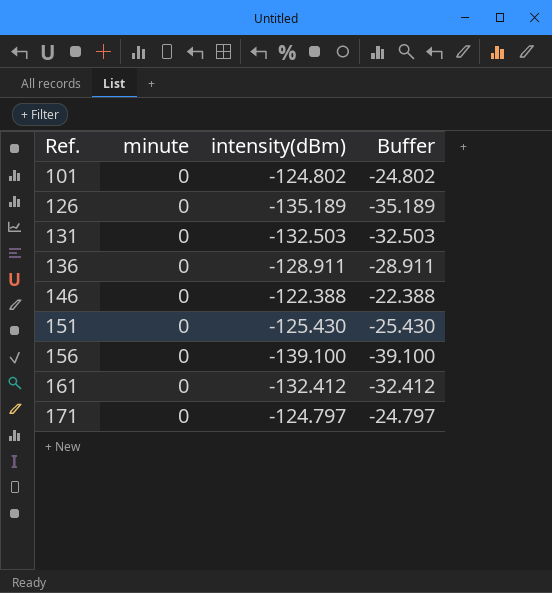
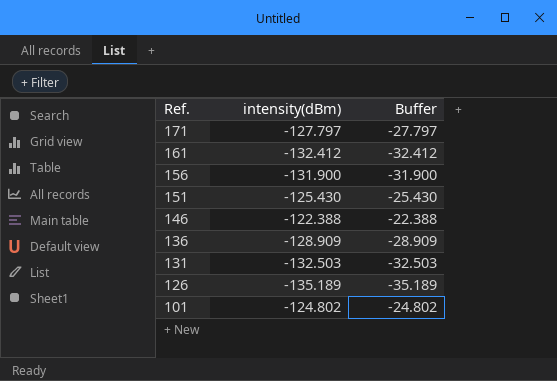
row order: Ref. ascending -> Ref. descending
column minute | position: 2 -> none
171 | intensity(dBm): -124.797 -> -127.797
171 | Buffer: -24.797 -> -27.797
156 | intensity(dBm): -139.100 -> -131.900
156 | Buffer: -39.100 -> -31.900
136 | intensity(dBm): -128.911 -> -128.909
136 | Buffer: -28.911 -> -28.909

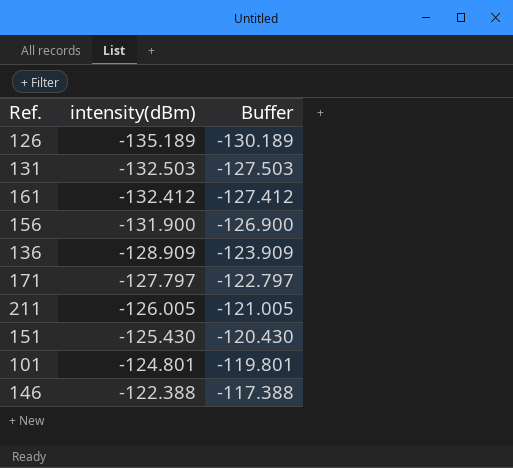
row order: Ref. descending -> intensity(dBm) ascending
column Buffer | formula: [intensity(dBm)] + 100 -> [intensity(dBm)] + 5
row 211: none -> -126.005 | -121.005
101 | intensity(dBm): -124.802 -> -124.801

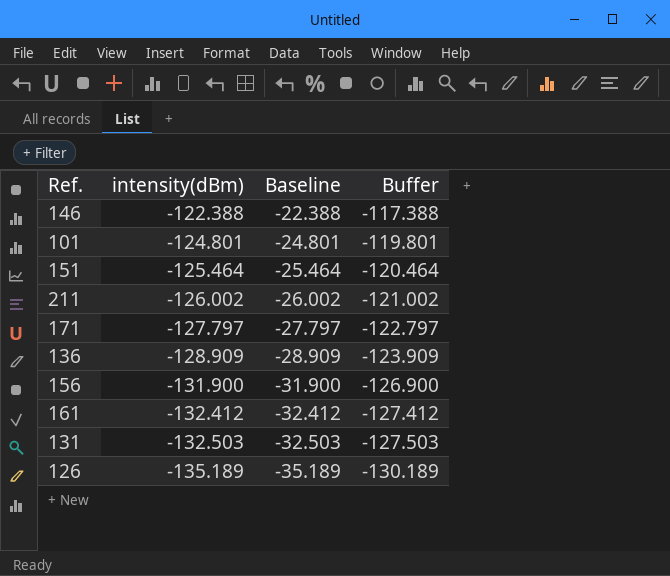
row order: intensity(dBm) ascending -> intensity(dBm) descending
column Baseline | formula: none -> [intensity(dBm)] + 100
151 | intensity(dBm): -125.430 -> -125.464
151 | Buffer: -120.430 -> -120.464
211 | intensity(dBm): -126.005 -> -126.002
211 | Buffer: -121.005 -> -121.002

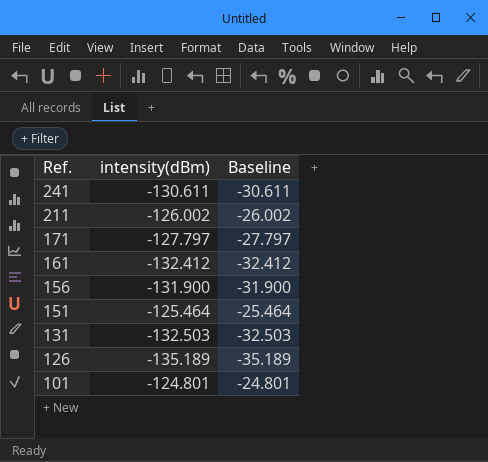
row order: intensity(dBm) descending -> Ref. descending
column Buffer | formula: [intensity(dBm)] + 5 -> none
row 146: -122.388 | -22.388 | -117.388 -> none
row 136: -128.909 | -28.909 | -123.909 -> none
row 241: none -> -130.611 | -30.611

